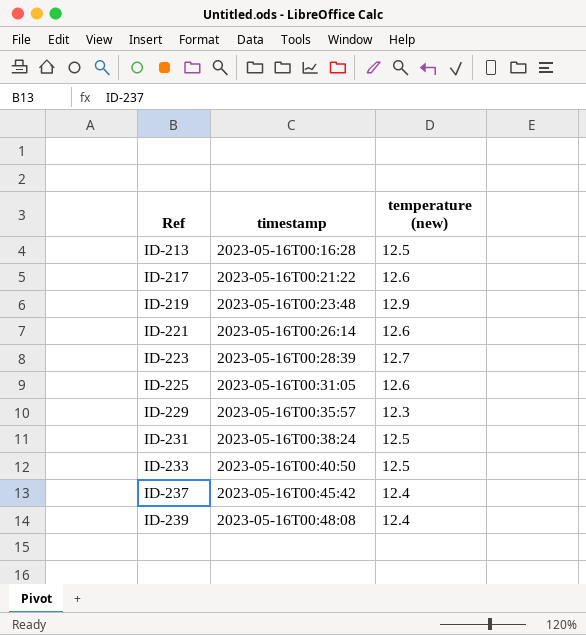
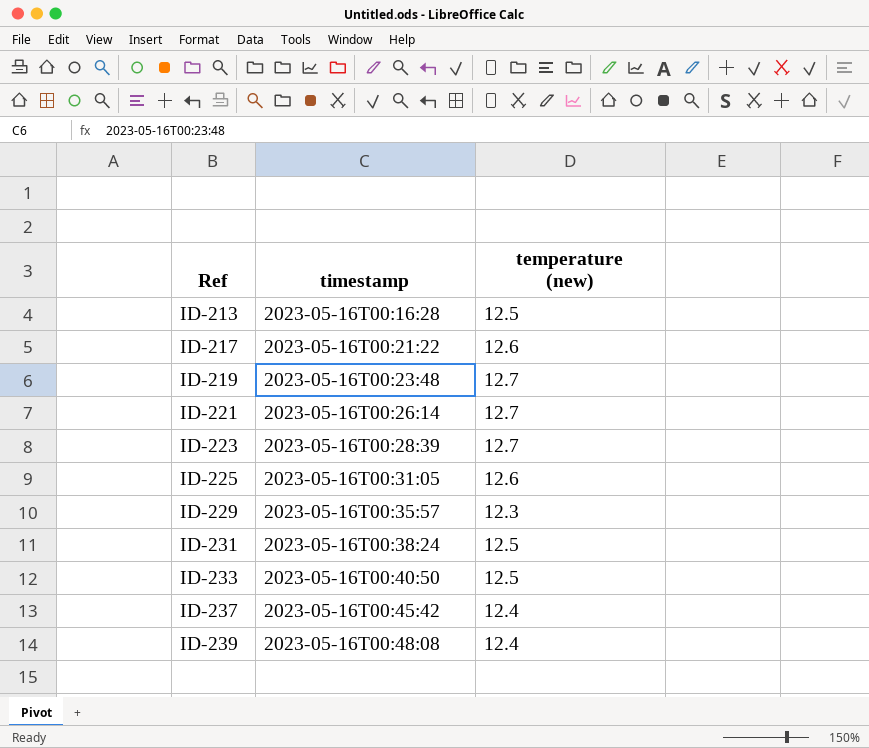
ID-219 | temperature (new): 12.9 -> 12.7
ID-221 | temperature (new): 12.6 -> 12.7

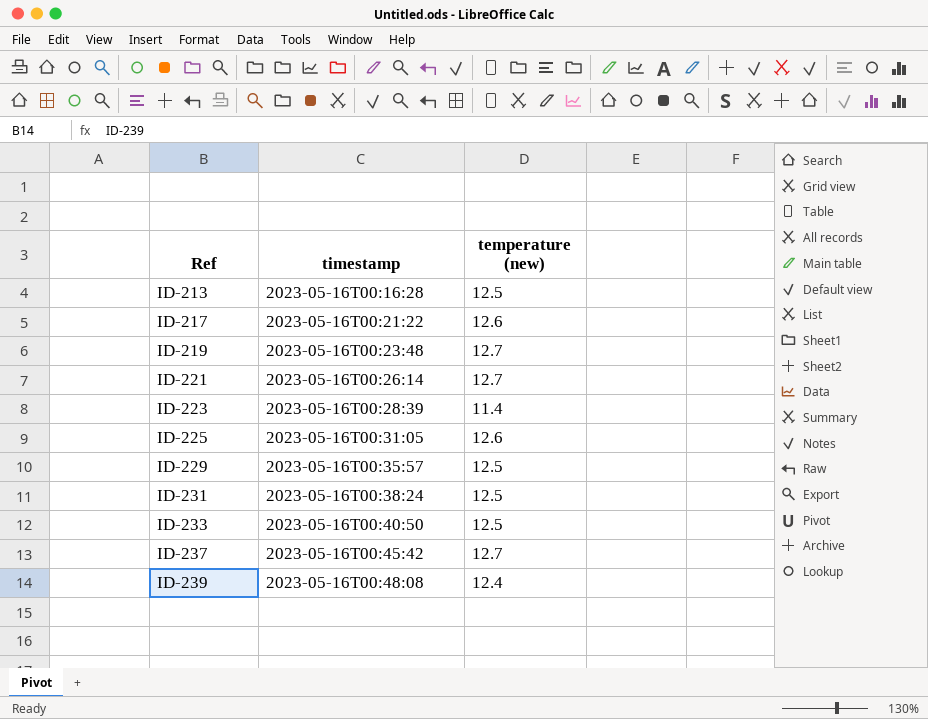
ID-223 | temperature (new): 12.7 -> 11.4
ID-229 | temperature (new): 12.3 -> 12.5
ID-237 | temperature (new): 12.4 -> 12.7

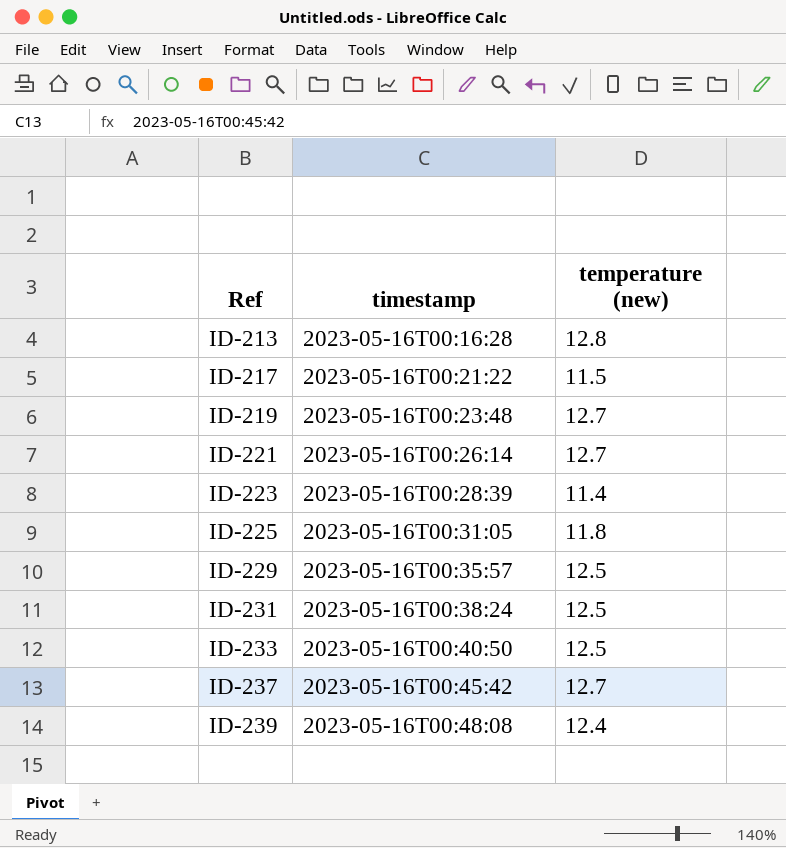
ID-213 | temperature (new): 12.5 -> 12.8
ID-217 | temperature (new): 12.6 -> 11.5
ID-225 | temperature (new): 12.6 -> 11.8

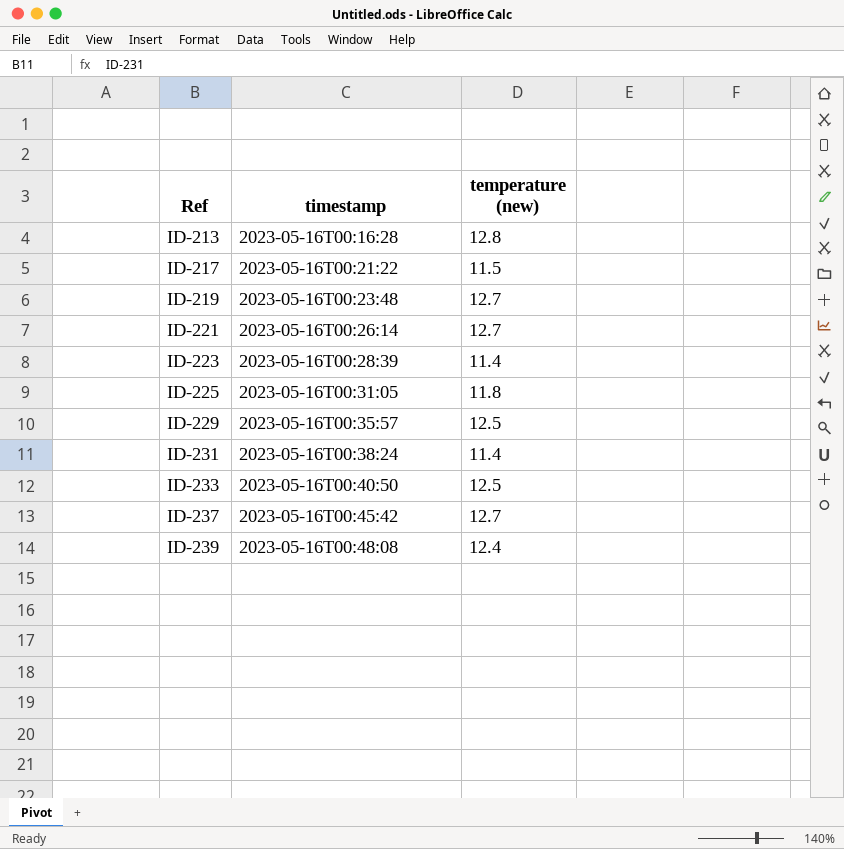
ID-231 | temperature (new): 12.5 -> 11.4

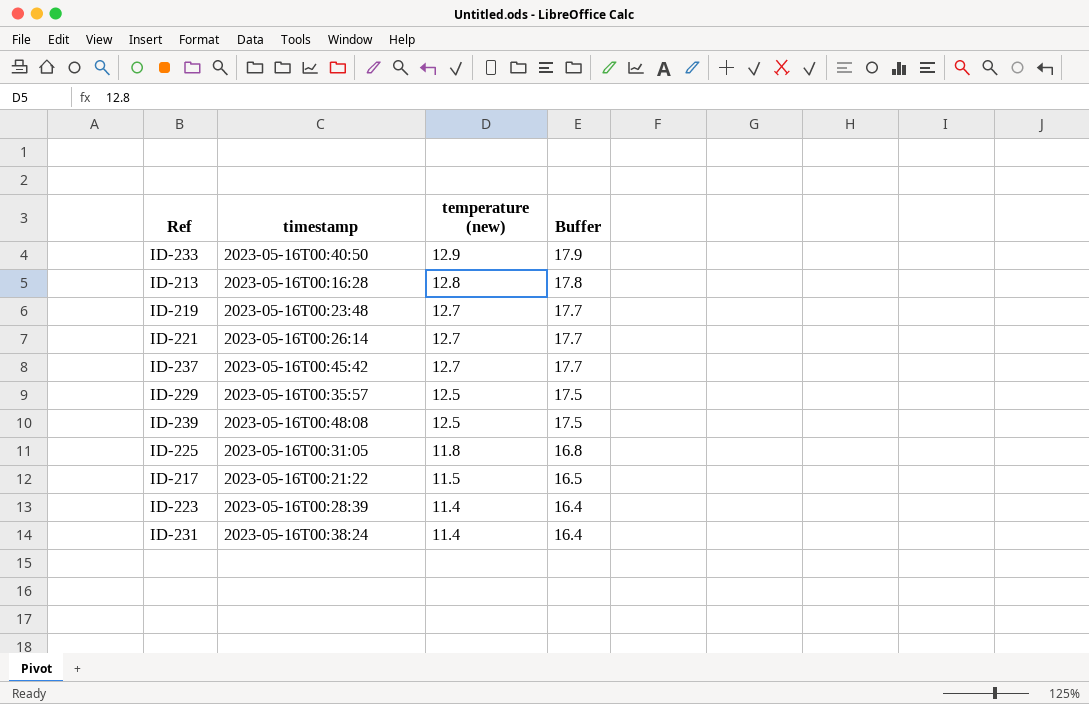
row order: Ref ascending -> temperature (new) descending
column Buffer | formula: none -> [temperature (new)] + 5
ID-233 | temperature (new): 12.5 -> 12.9
ID-239 | temperature (new): 12.4 -> 12.5

